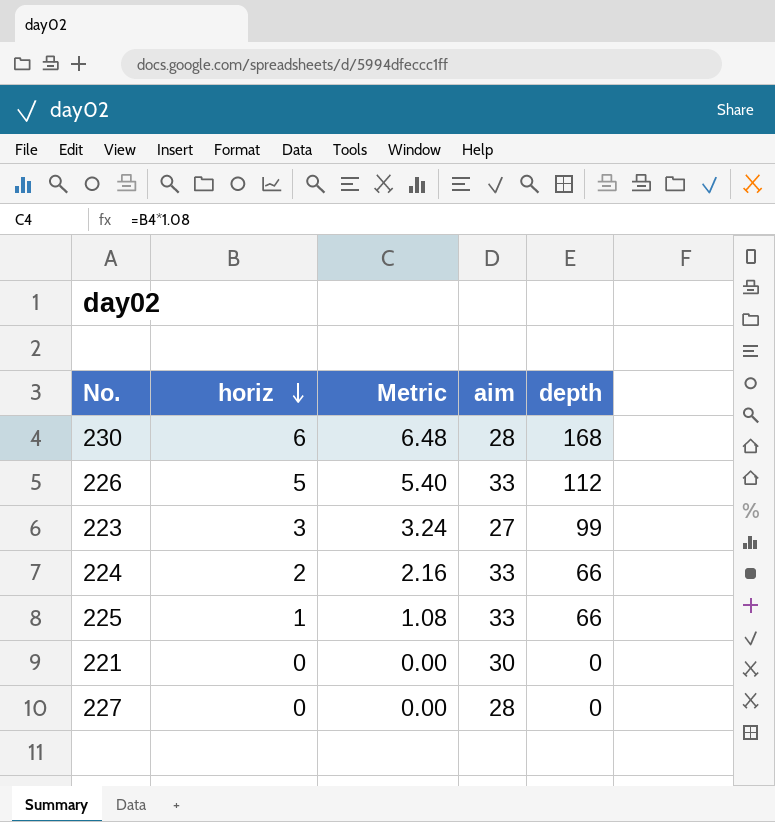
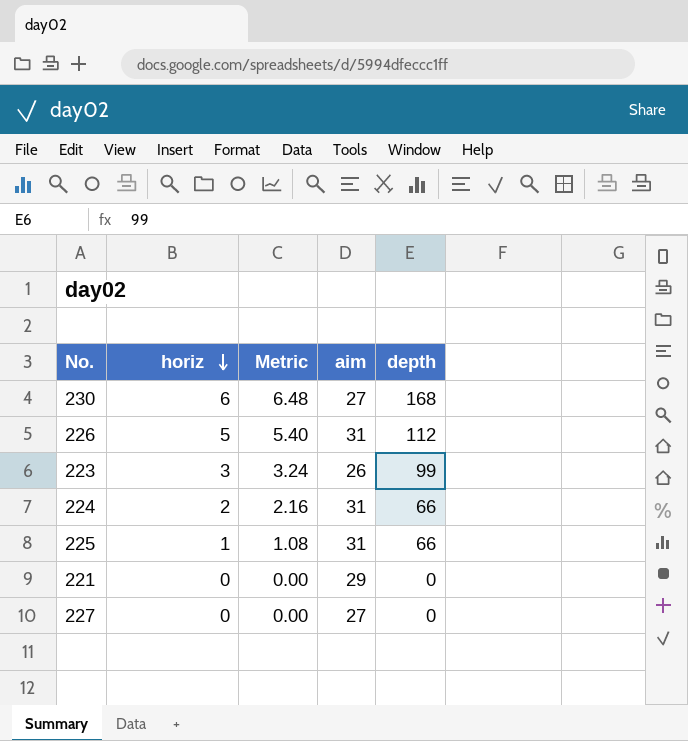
230 | aim: 28 -> 27
226 | aim: 33 -> 31
223 | aim: 27 -> 26
224 | aim: 33 -> 31
225 | aim: 33 -> 31
221 | aim: 30 -> 29
227 | aim: 28 -> 27

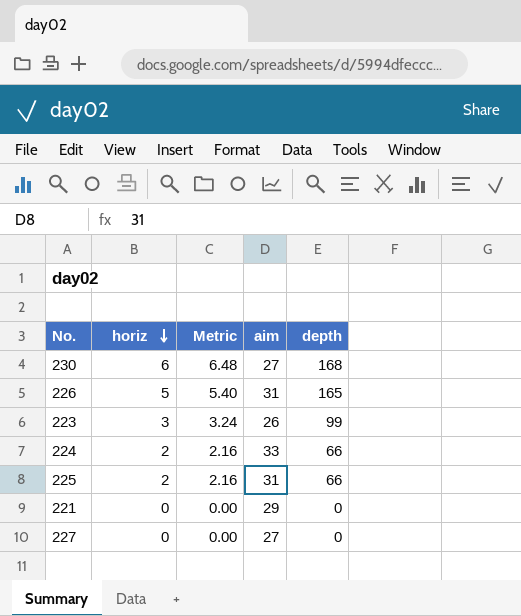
226 | depth: 112 -> 165
224 | aim: 31 -> 33
225 | horiz: 1 -> 2
225 | Metric: 1.08 -> 2.16

